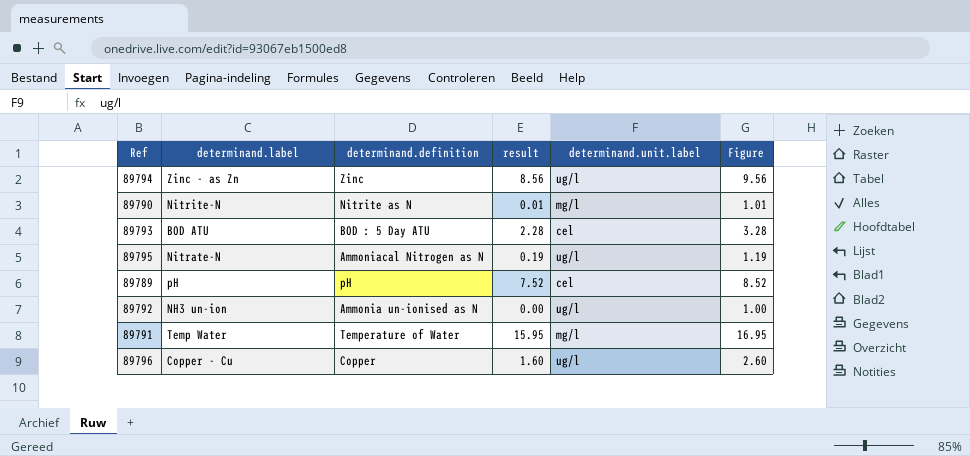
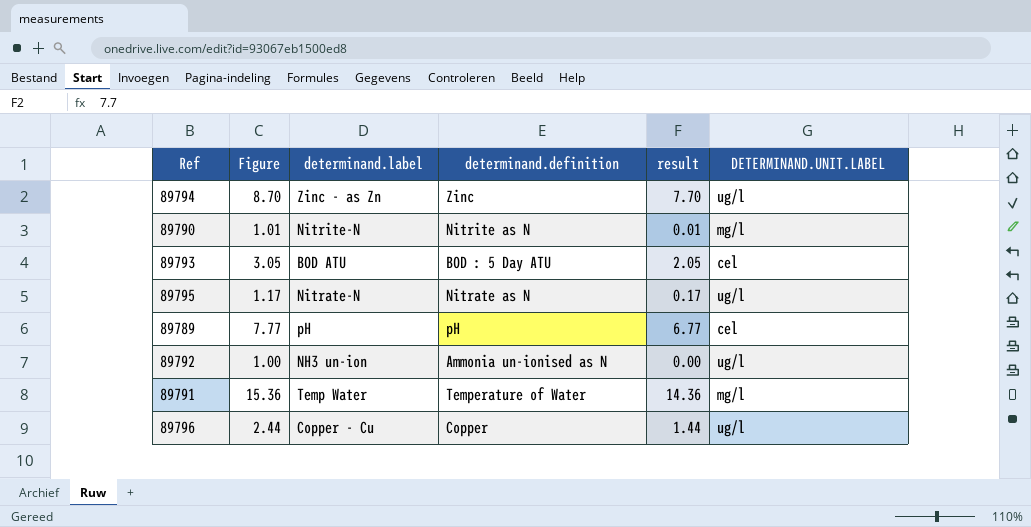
column Figure | position: 6 -> 2
column name: determinand.unit.label -> DETERMINAND.UNIT.LABEL
89794 | Figure: 9.56 -> 8.70
89794 | result: 8.56 -> 7.70
89793 | Figure: 3.28 -> 3.05
89793 | result: 2.28 -> 2.05
89795 | Figure: 1.19 -> 1.17
89795 | determinand.definition: Ammoniacal Nitrogen as N -> Nitrate as N
89795 | result: 0.19 -> 0.17
89789 | Figure: 8.52 -> 7.77
89789 | result: 7.52 -> 6.77
89791 | Figure: 16.95 -> 15.36
89791 | result: 15.95 -> 14.36
89796 | Figure: 2.60 -> 2.44
89796 | result: 1.60 -> 1.44

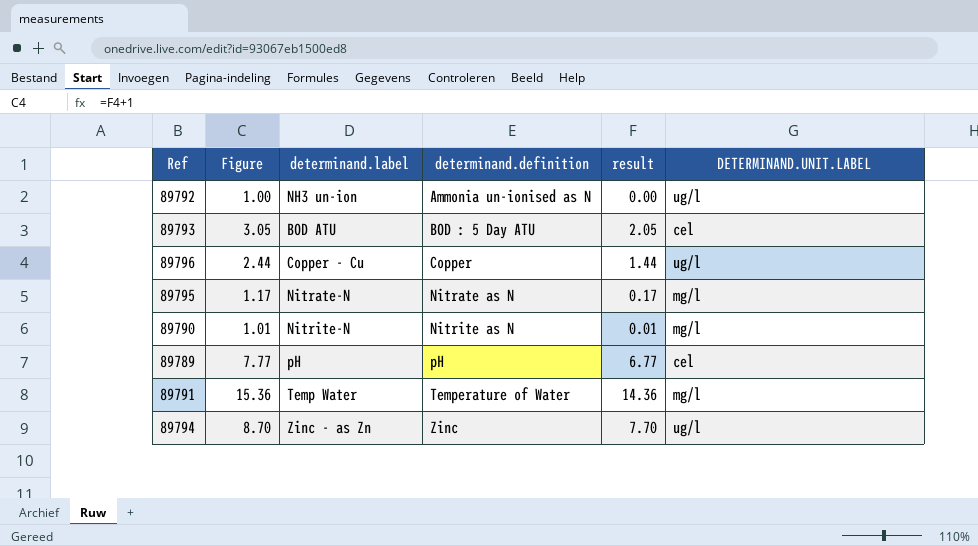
row order: none -> determinand.definition ascending
89795 | DETERMINAND.UNIT.LABEL: ug/l -> mg/l

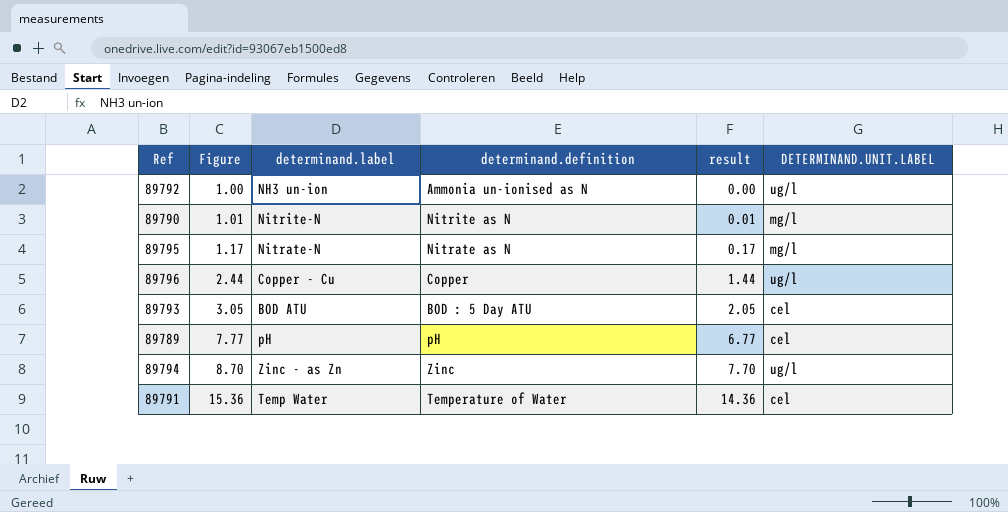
row order: determinand.definition ascending -> Figure ascending
89791 | DETERMINAND.UNIT.LABEL: mg/l -> cel

